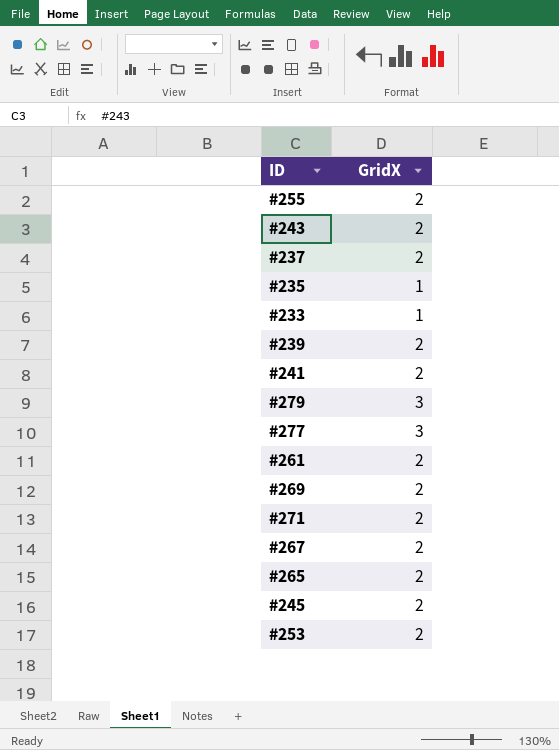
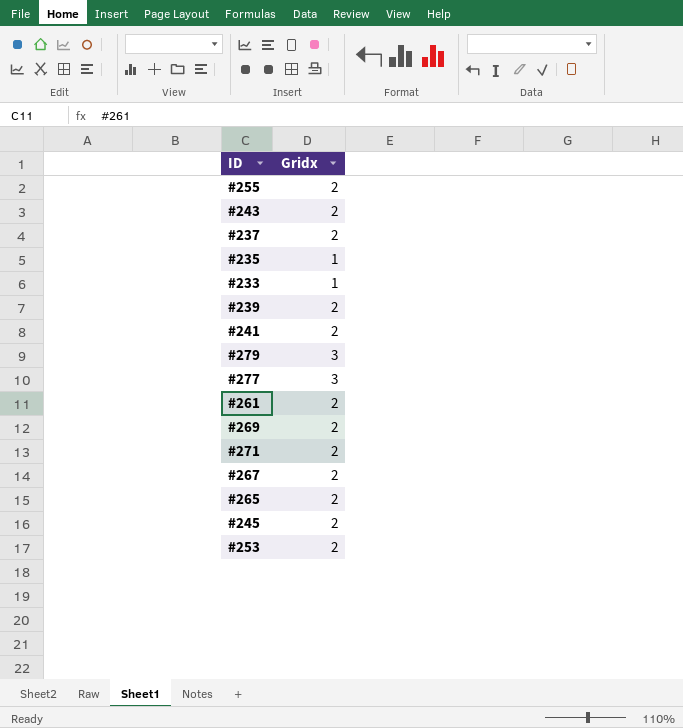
column name: GridX -> Gridx

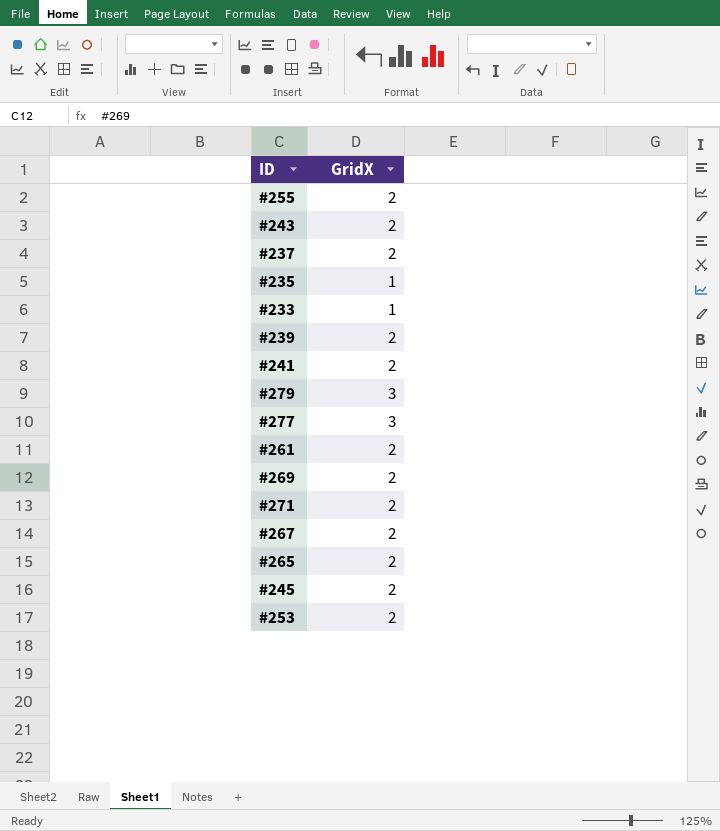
column name: Gridx -> GridX

